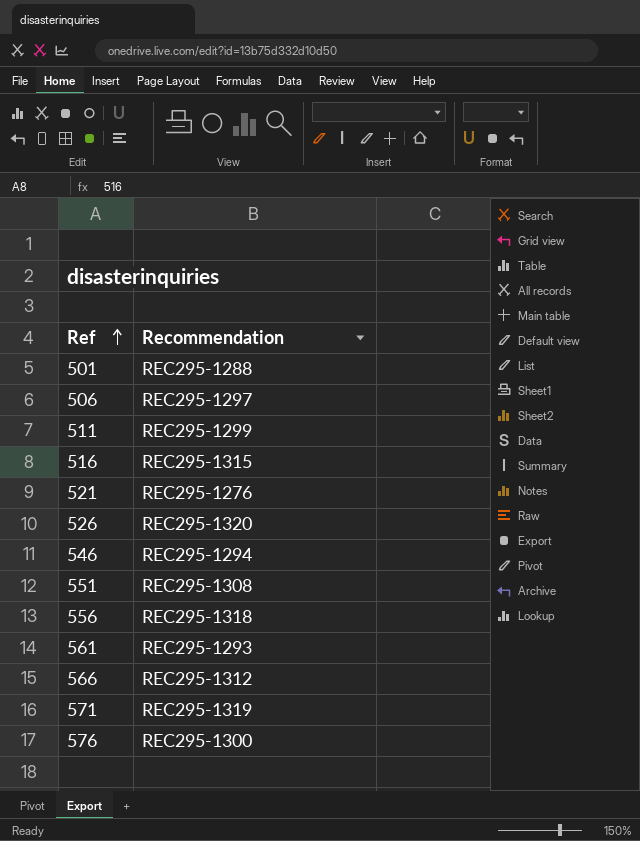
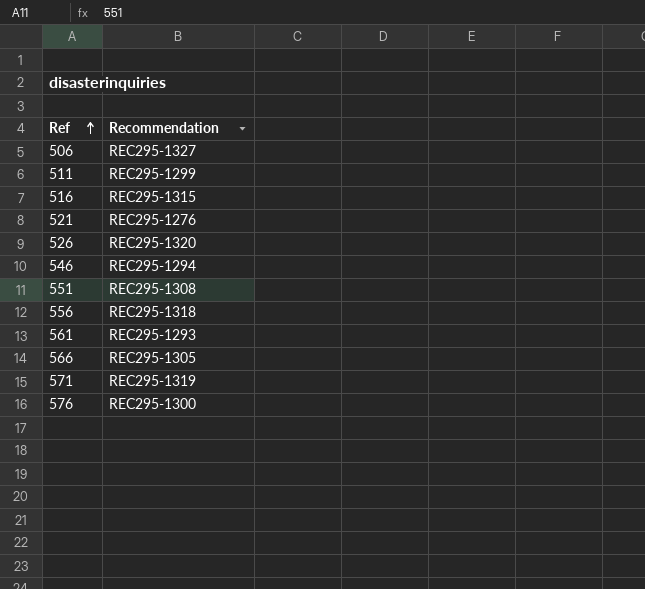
row 501: REC295-1288 -> none
506 | Recommendation: REC295-1297 -> REC295-1327
566 | Recommendation: REC295-1312 -> REC295-1305

